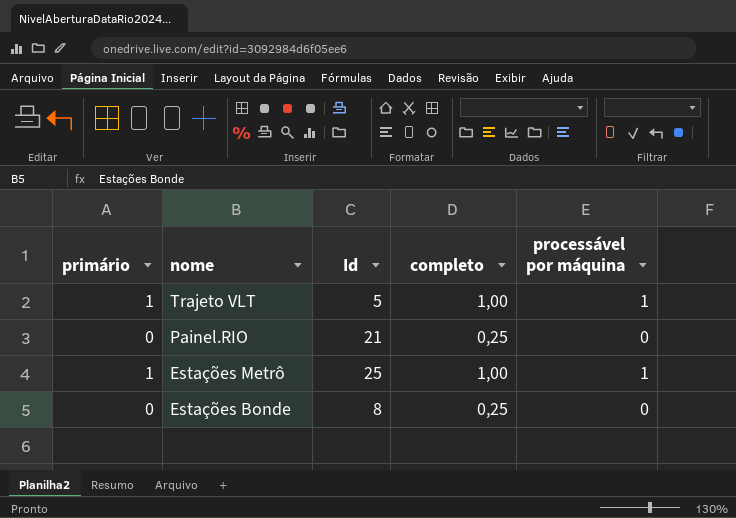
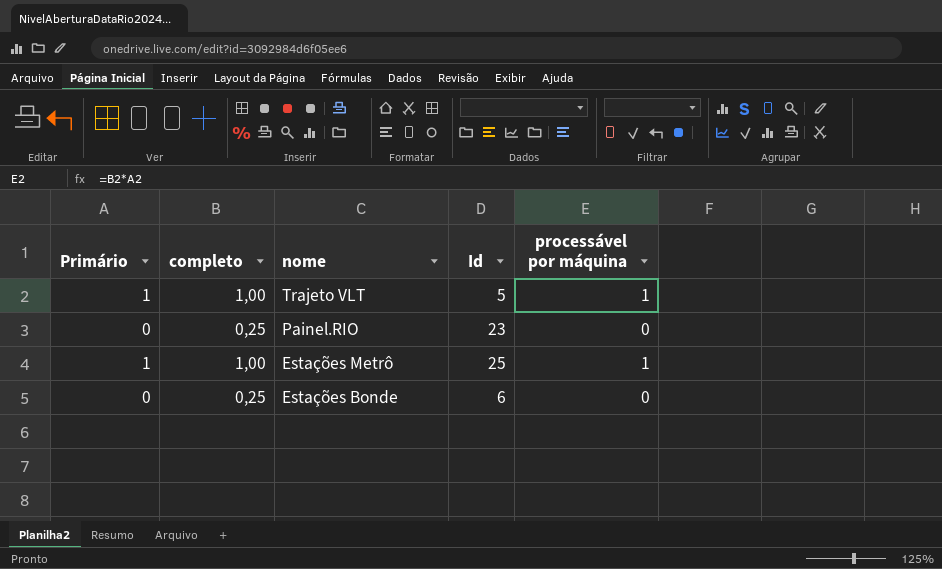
column name: primário -> Primário
column completo | position: 4 -> 2
Painel.RIO | Id: 21 -> 23
Estações Bonde | Id: 8 -> 6

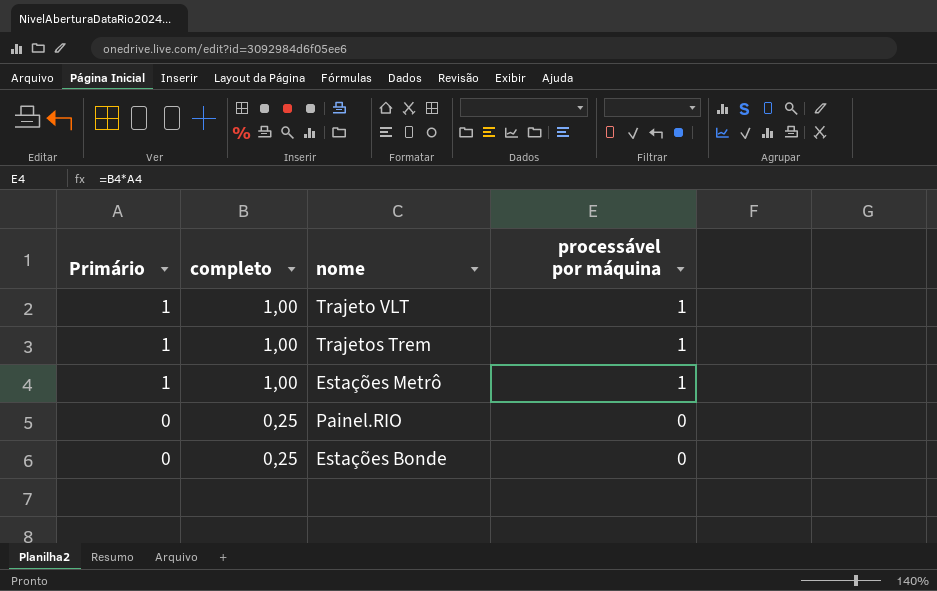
row order: nome descending -> Primário descending
column Id | position: 4 -> none
row Trajetos Trem: none -> 1 | 1,00 | 1

